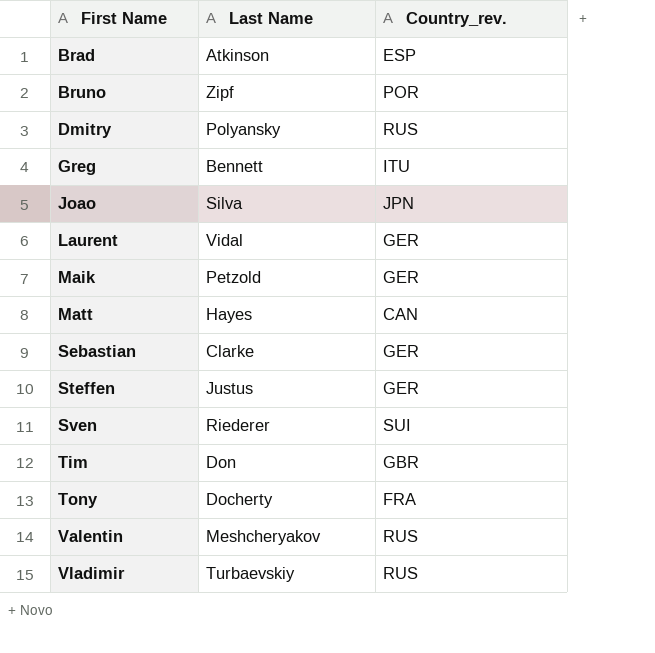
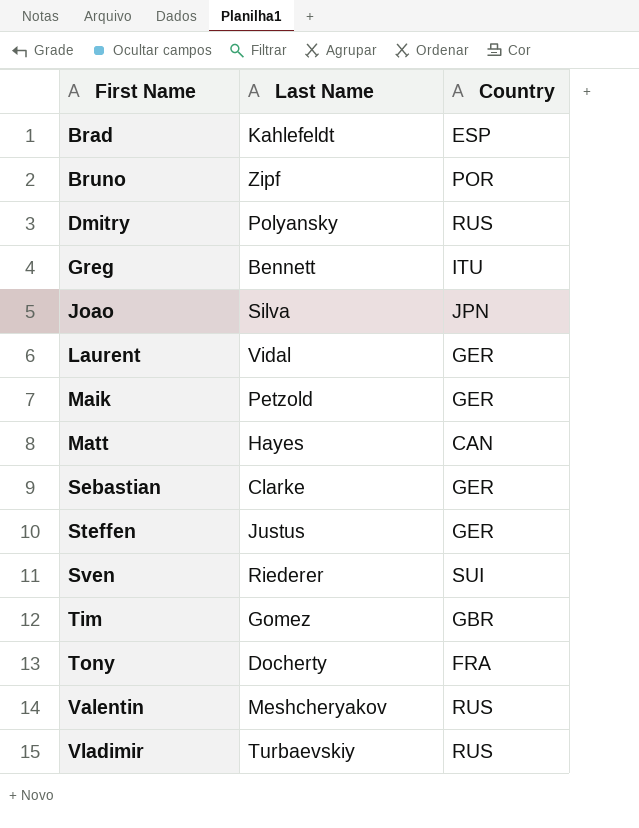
column name: Country_rev. -> Country
Brad | Last Name: Atkinson -> Kahlefeldt
Tim | Last Name: Don -> Gomez

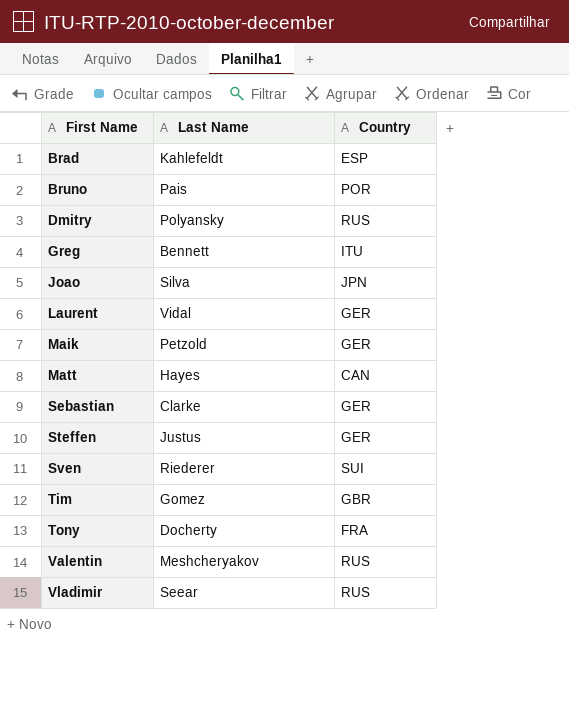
Bruno | Last Name: Zipf -> Pais
Vladimir | Last Name: Turbaevskiy -> Seear

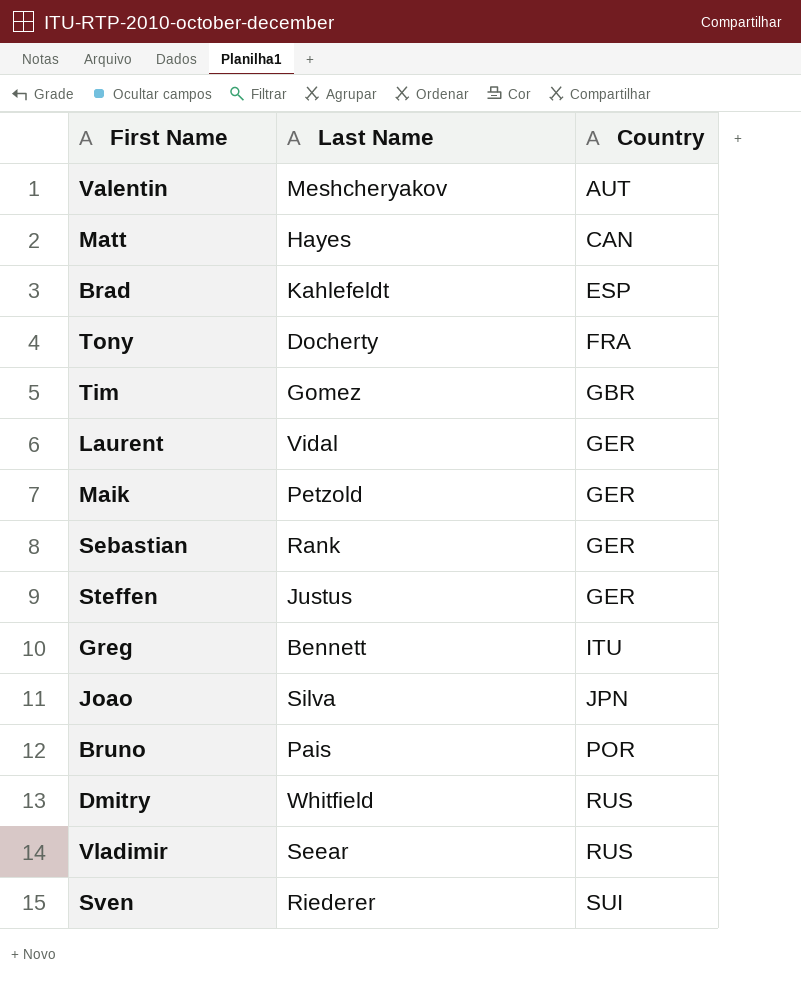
row order: First Name ascending -> Country ascending
Valentin | Country: RUS -> AUT
Sebastian | Last Name: Clarke -> Rank
Dmitry | Last Name: Polyansky -> Whitfield

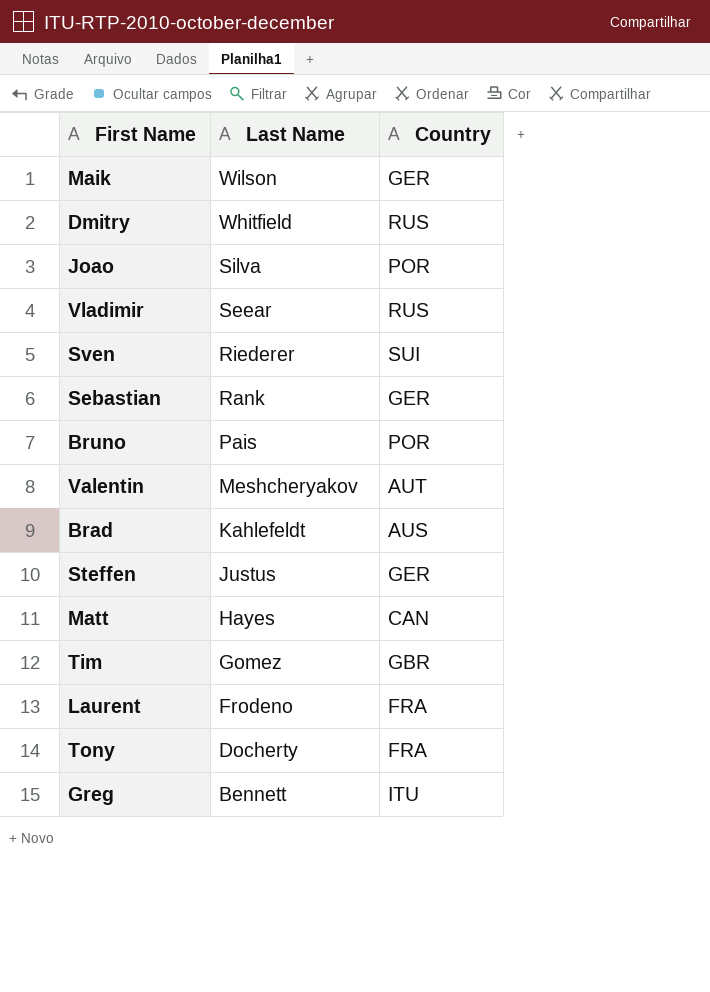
row order: Country ascending -> Last Name descending
Maik | Last Name: Petzold -> Wilson
Joao | Country: JPN -> POR
Brad | Country: ESP -> AUS
Laurent | Last Name: Vidal -> Frodeno
Laurent | Country: GER -> FRA

